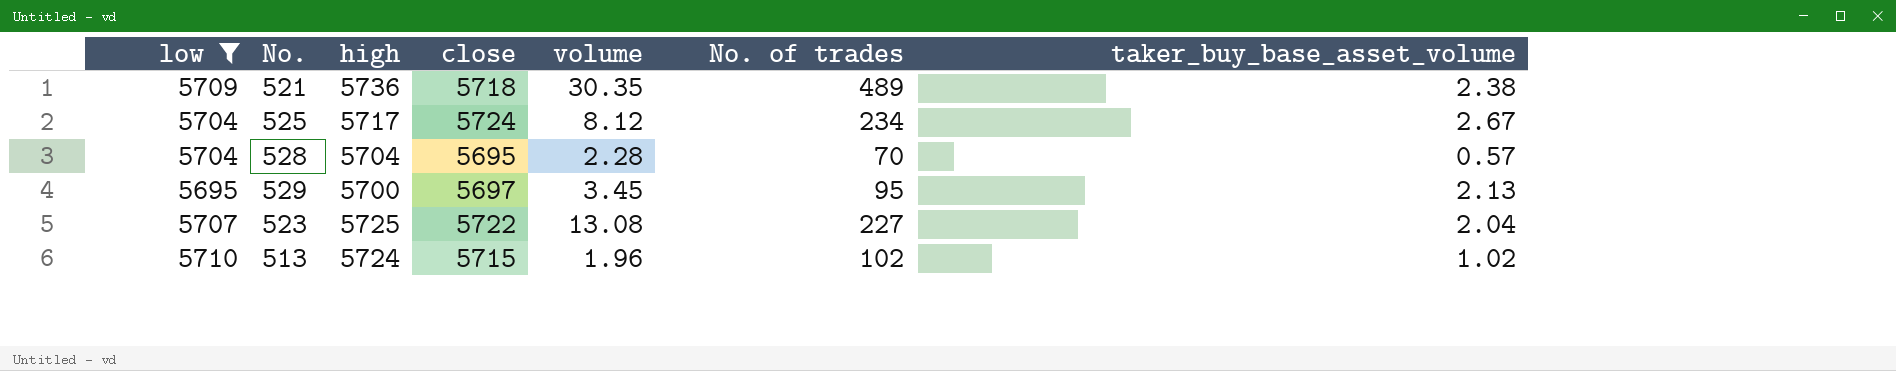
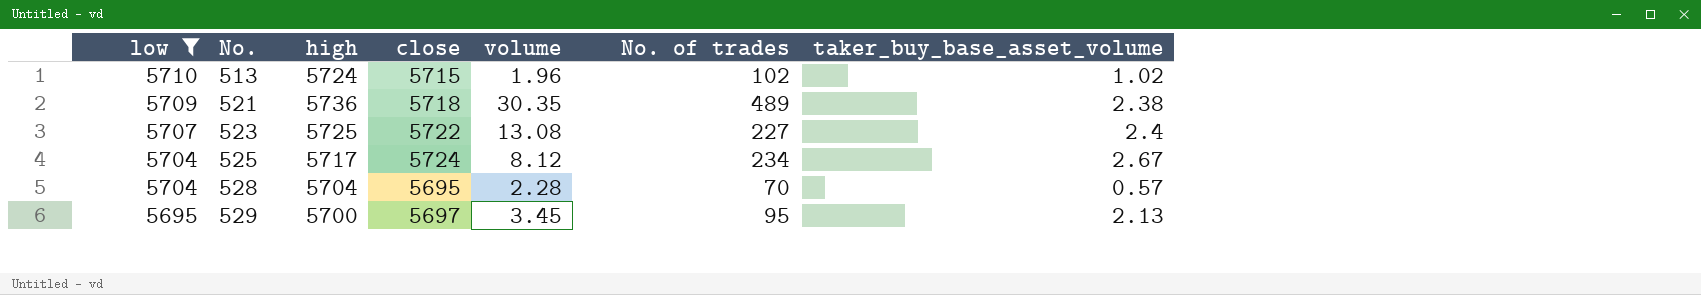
row order: none -> low descending
523 | taker_buy_base_asset_volume: 2.04 -> 2.4

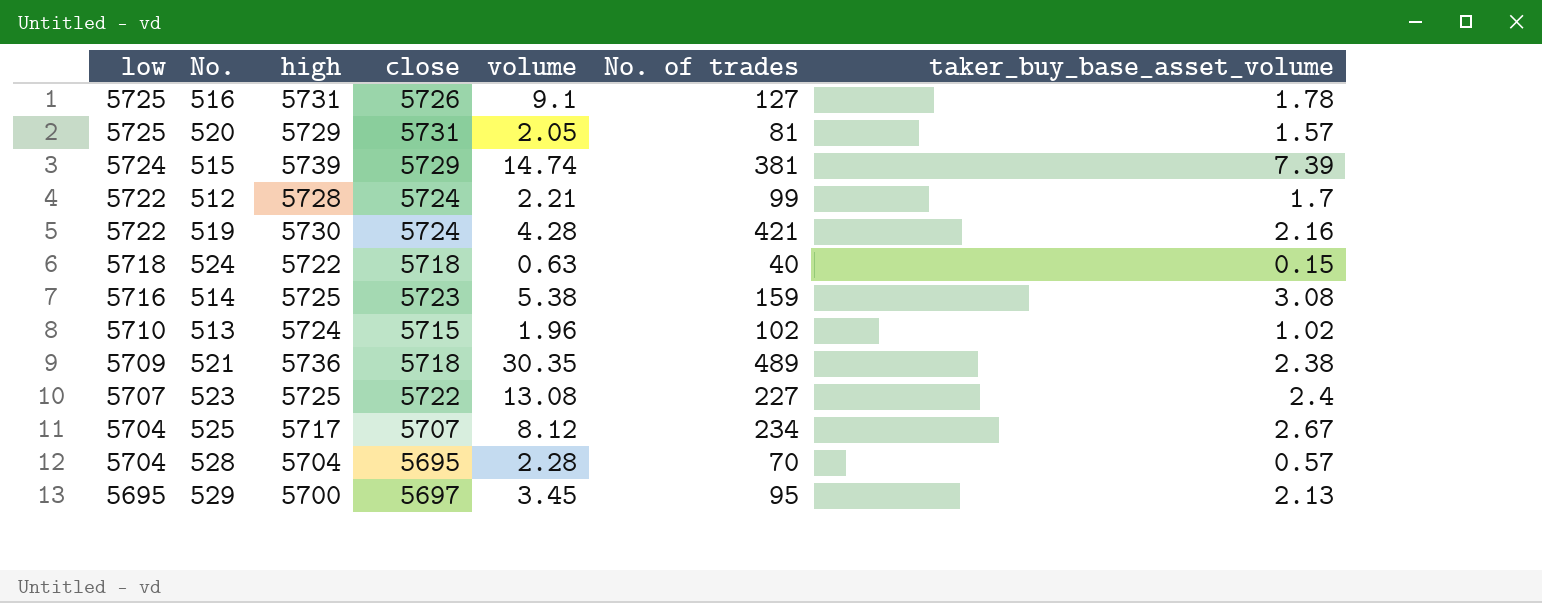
filter: low <= 5710 -> none
525 | close: 5724 -> 5707

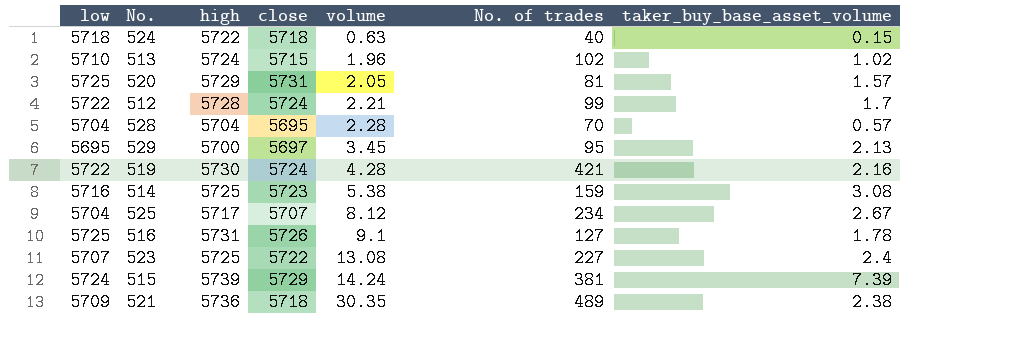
row order: low descending -> volume ascending
515 | volume: 14.74 -> 14.24

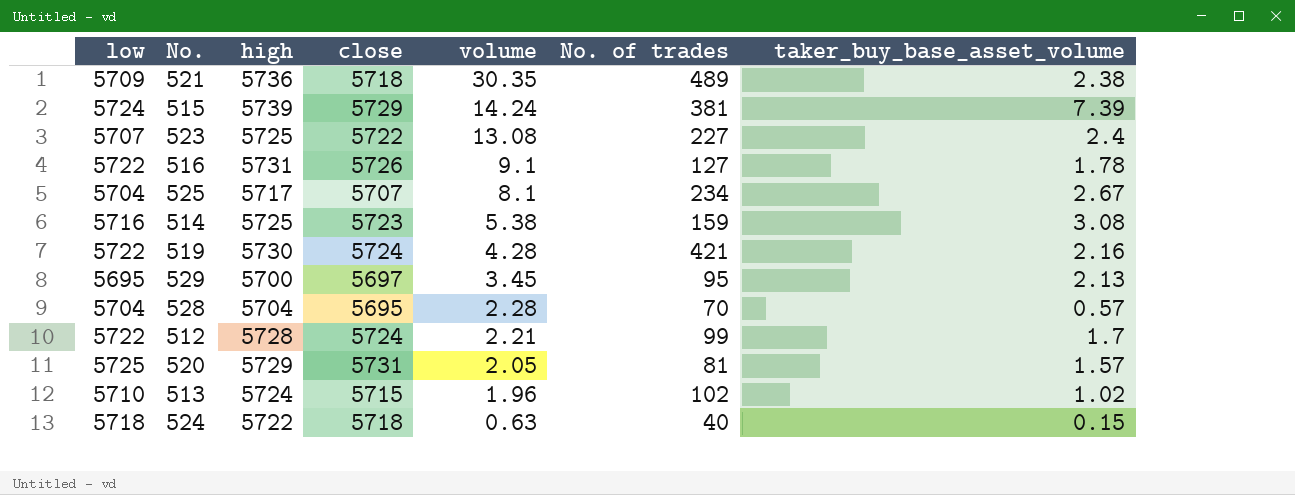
row order: volume ascending -> volume descending
516 | low: 5725 -> 5722
525 | volume: 8.12 -> 8.1

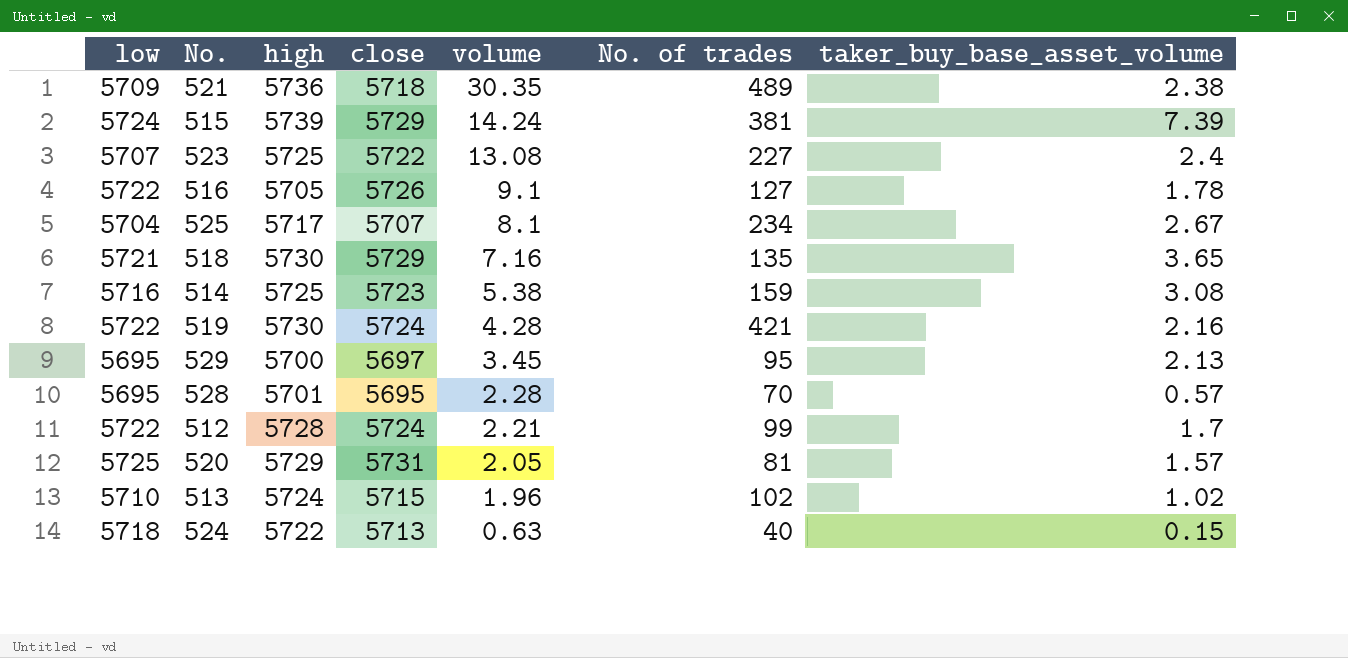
516 | high: 5731 -> 5705
row 518: none -> 5721 | 5730 | 5729 | 7.16 | 135 | 3.65
528 | low: 5704 -> 5695
528 | high: 5704 -> 5701
524 | close: 5718 -> 5713

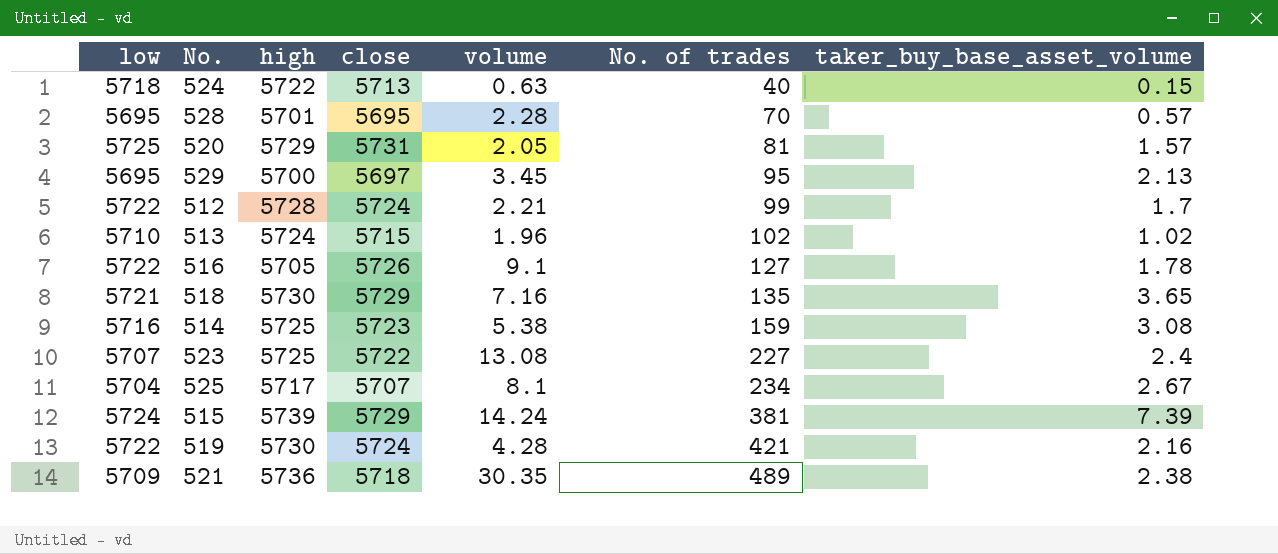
row order: volume descending -> No. of trades ascending

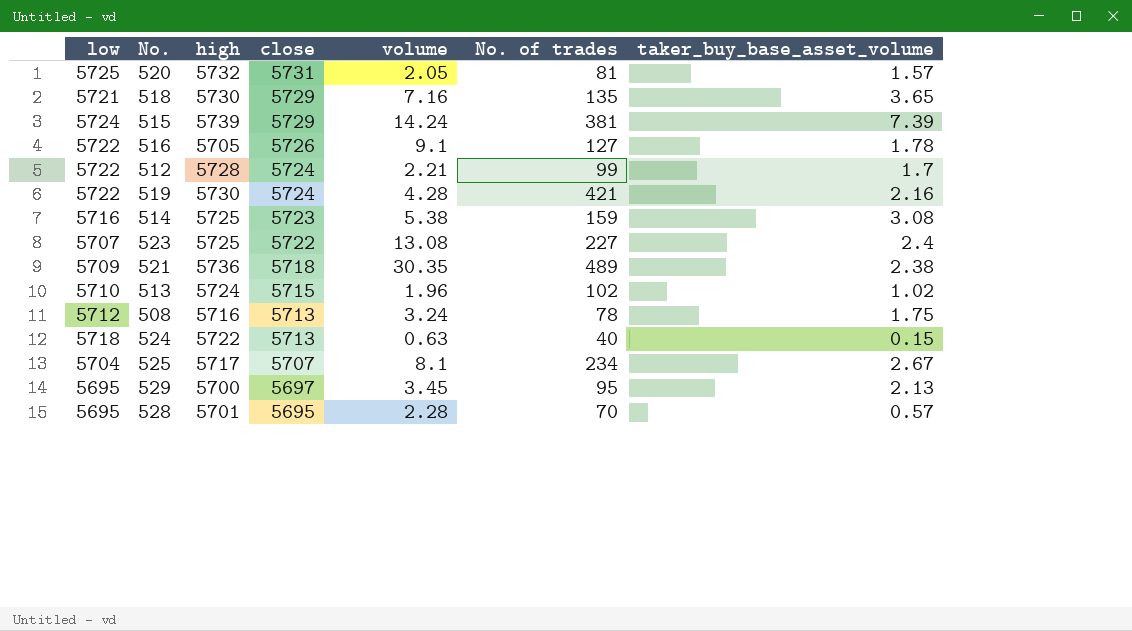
row order: No. of trades ascending -> close descending
520 | high: 5729 -> 5732
row 508: none -> 5712 | 5716 | 5713 | 3.24 | 78 | 1.75

